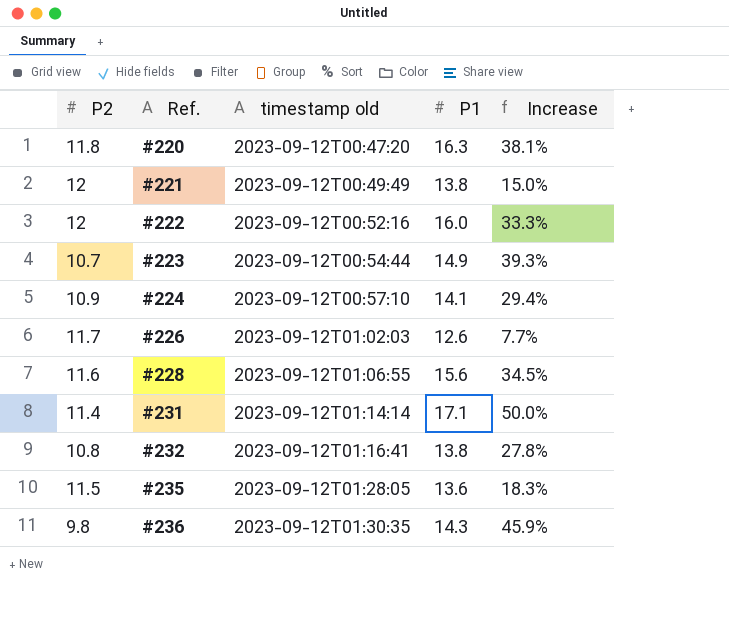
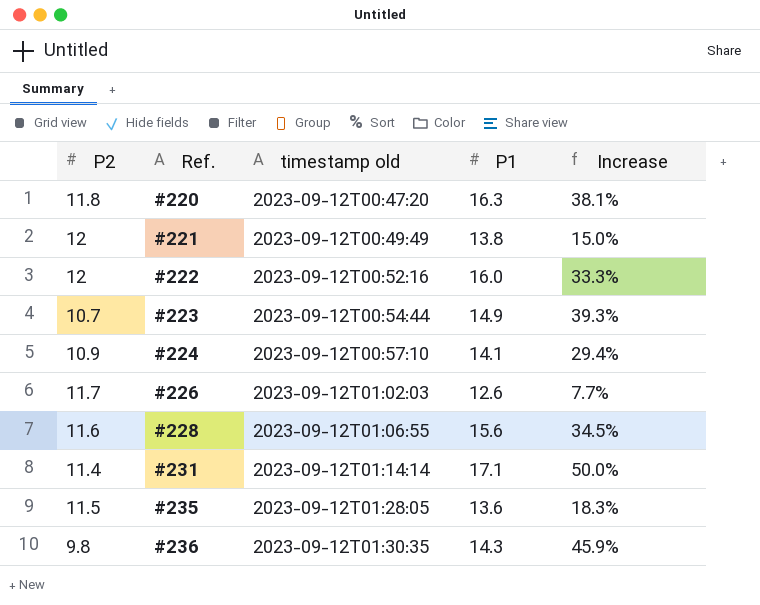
row #232: 10.8 | 2023-09-12T01:16:41 | 13.8 | 27.8% -> none

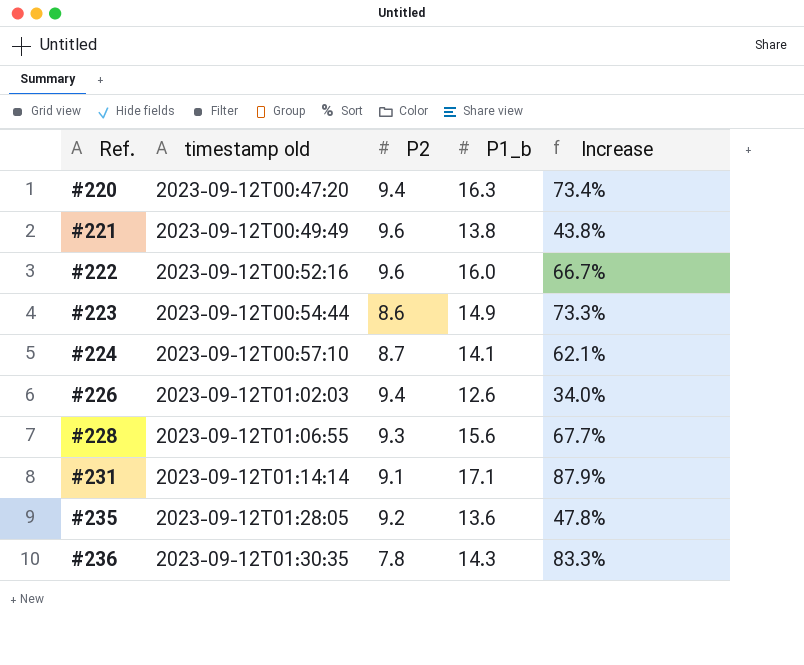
column P2 | position: 1 -> 3
column name: P1 -> P1_b
#220 | P2: 11.8 -> 9.4
#220 | Increase: 38.1% -> 73.4%
#221 | P2: 12 -> 9.6
#221 | Increase: 15.0% -> 43.8%
#222 | P2: 12 -> 9.6
#222 | Increase: 33.3% -> 66.7%
#223 | P2: 10.7 -> 8.6
#223 | Increase: 39.3% -> 73.3%
#224 | P2: 10.9 -> 8.7
#224 | Increase: 29.4% -> 62.1%
#226 | P2: 11.7 -> 9.4
#226 | Increase: 7.7% -> 34.0%
#228 | P2: 11.6 -> 9.3
#228 | Increase: 34.5% -> 67.7%
#231 | P2: 11.4 -> 9.1
#231 | Increase: 50.0% -> 87.9%
#235 | P2: 11.5 -> 9.2
#235 | Increase: 18.3% -> 47.8%
#236 | P2: 9.8 -> 7.8
#236 | Increase: 45.9% -> 83.3%

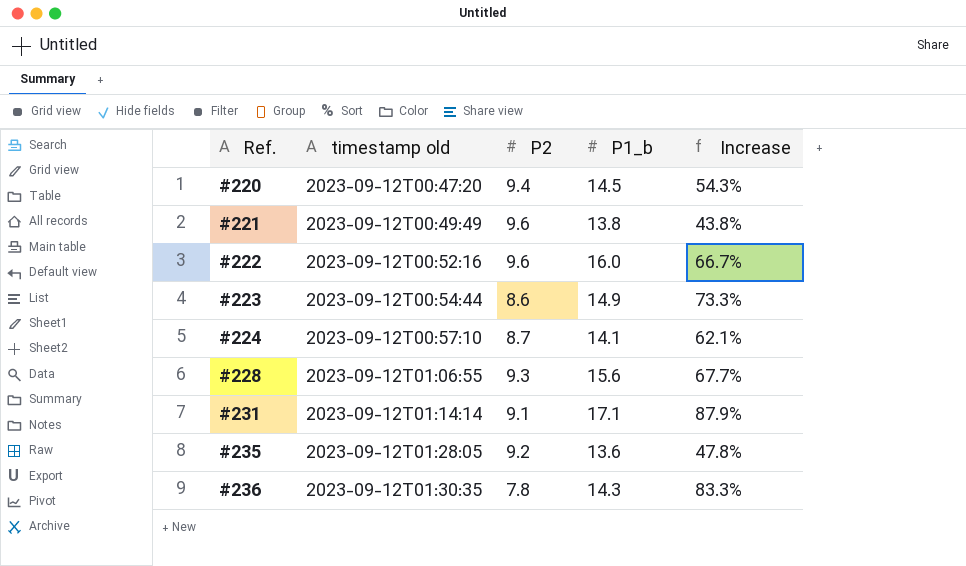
row #226: 2023-09-12T01:02:03 | 9.4 | 12.6 | 34.0% -> none
#220 | P1_b: 16.3 -> 14.5
#220 | Increase: 73.4% -> 54.3%

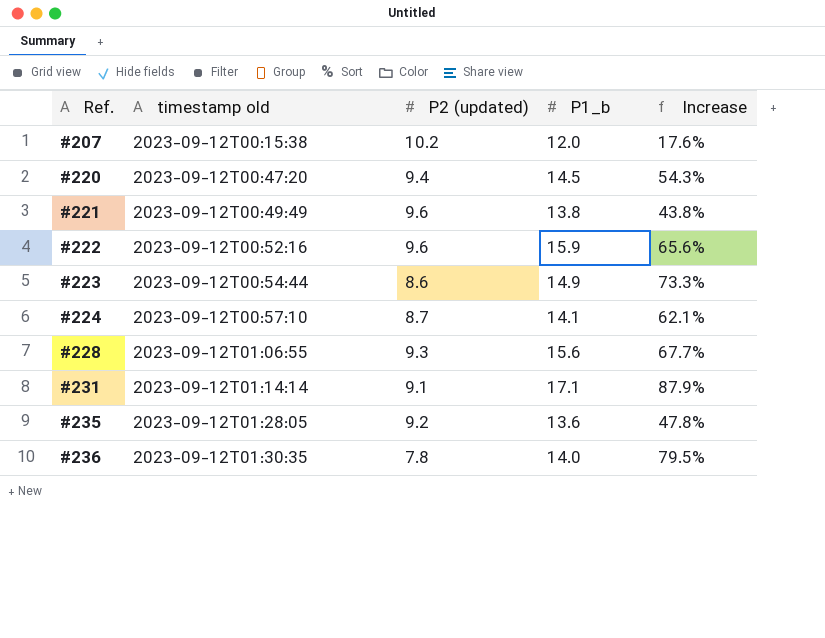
column name: P2 -> P2 (updated)
row #207: none -> 2023-09-12T00:15:38 | 10.2 | 12.0 | 17.6%
#222 | P1_b: 16.0 -> 15.9
#222 | Increase: 66.7% -> 65.6%
#236 | P1_b: 14.3 -> 14.0
#236 | Increase: 83.3% -> 79.5%

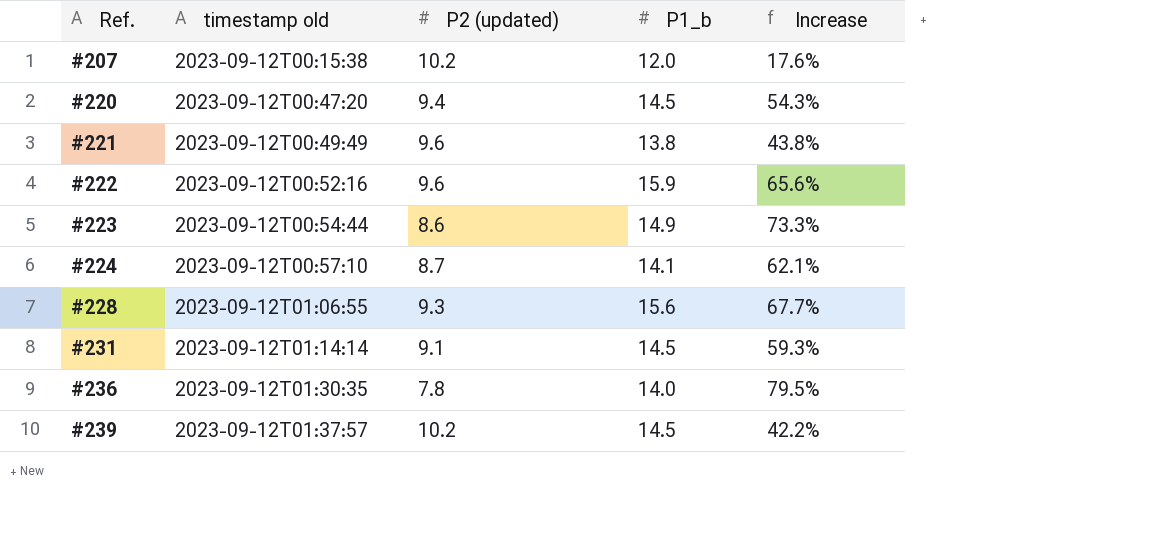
row #235: 2023-09-12T01:28:05 | 9.2 | 13.6 | 47.8% -> none
#231 | P1_b: 17.1 -> 14.5
#231 | Increase: 87.9% -> 59.3%
row #239: none -> 2023-09-12T01:37:57 | 10.2 | 14.5 | 42.2%

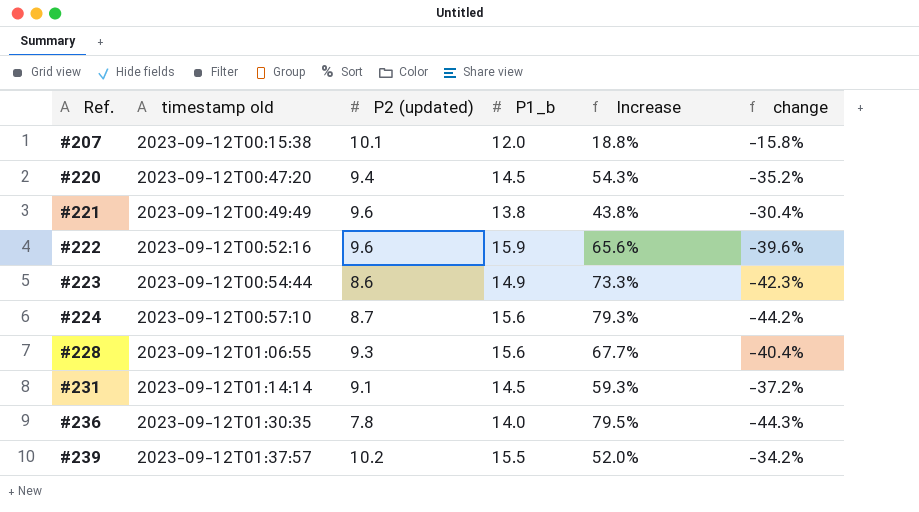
column change | formula: none -> ([P2 (updated)] - [P1_b]) / [P1_b]
#207 | P2 (updated): 10.2 -> 10.1
#207 | Increase: 17.6% -> 18.8%
#224 | P1_b: 14.1 -> 15.6
#224 | Increase: 62.1% -> 79.3%
#239 | P1_b: 14.5 -> 15.5
#239 | Increase: 42.2% -> 52.0%

